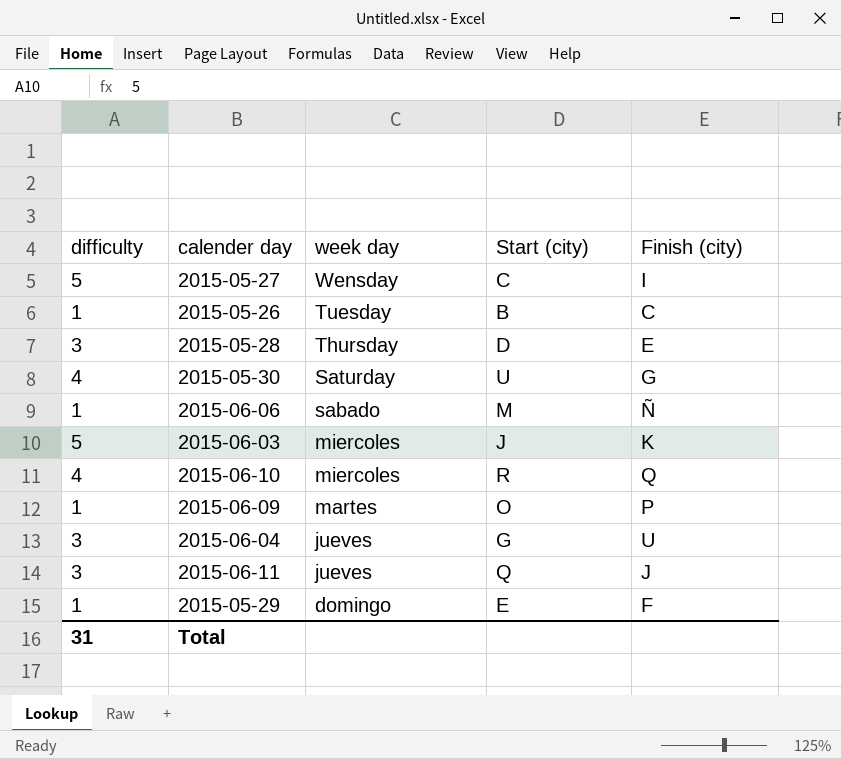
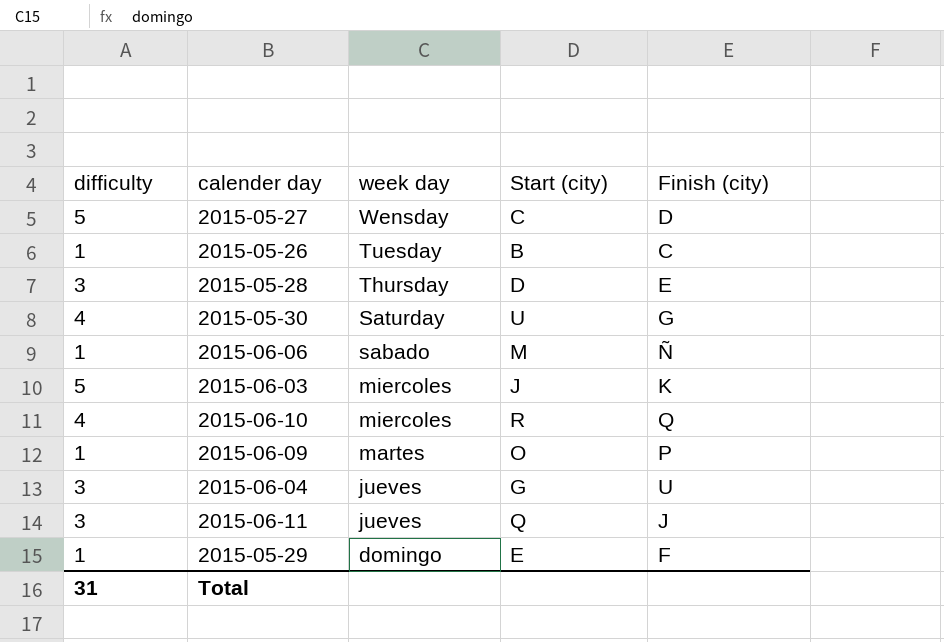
2015-05-27 | Finish (city): I -> D

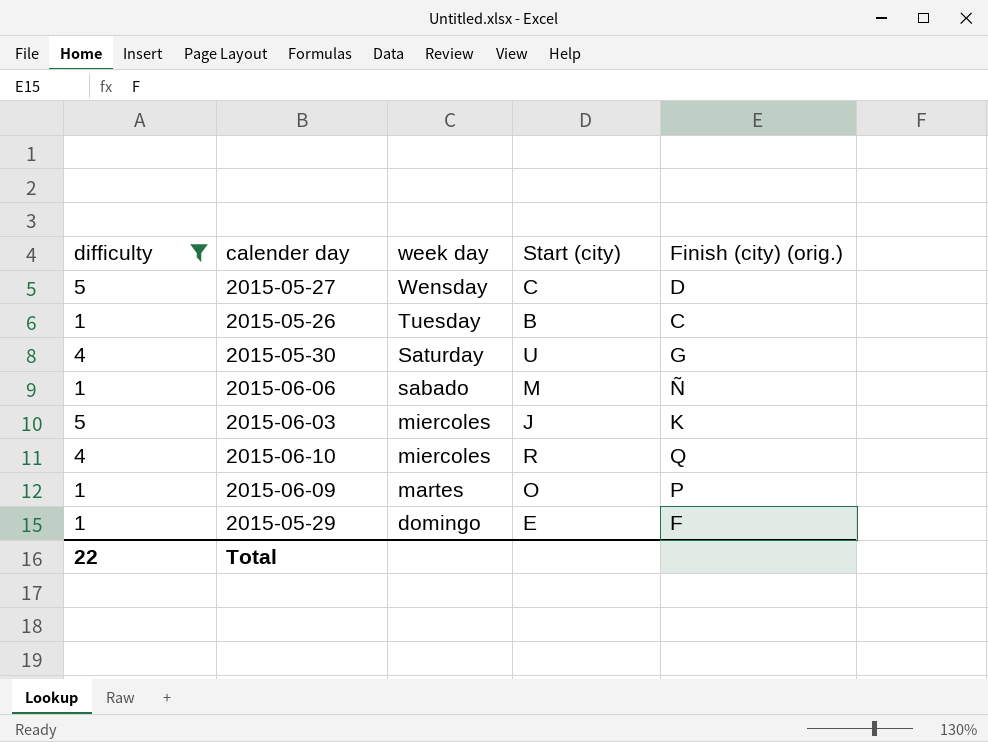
filter: none -> difficulty != 3
column name: Finish (city) -> Finish (city) (orig.)
Total | difficulty: 31 -> 22

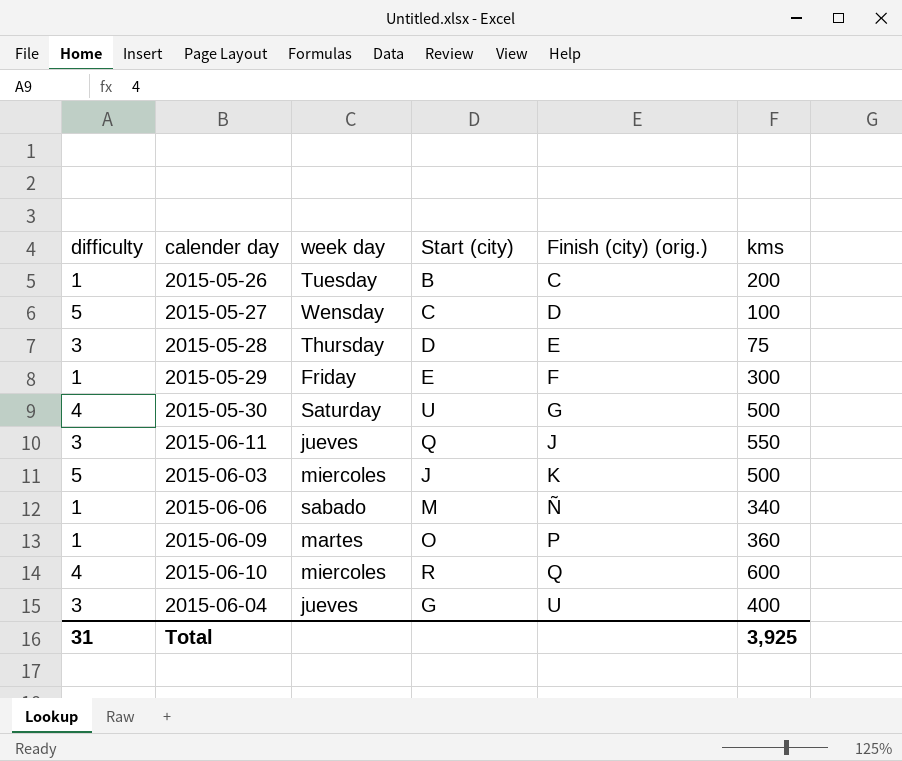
filter: difficulty != 3 -> none
row order: week day descending -> Finish (city) (orig.) ascending
column kms | position: none -> 6
2015-05-29 | week day: domingo -> Friday
Total | difficulty: 22 -> 31

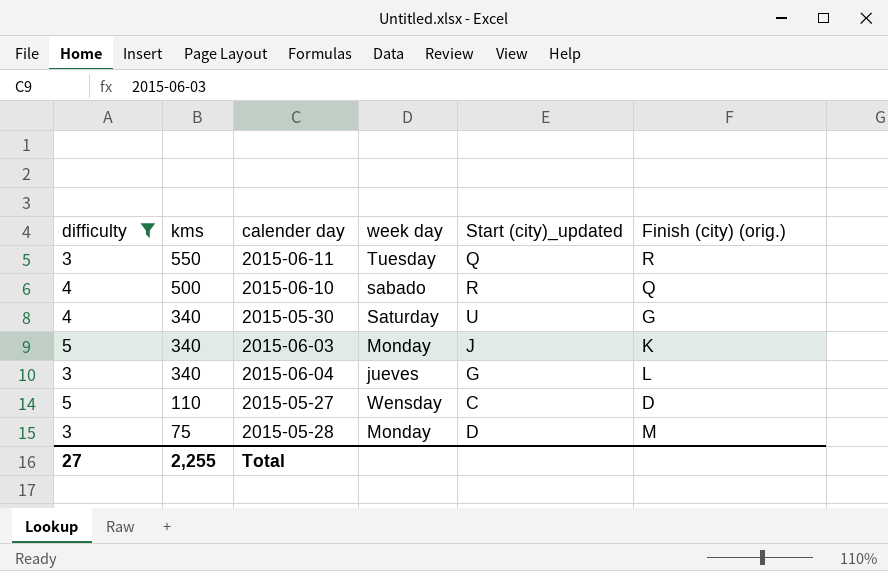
filter: none -> difficulty != 1
row order: Finish (city) (orig.) ascending -> kms descending
column kms | position: 6 -> 2
column name: Start (city) -> Start (city)_updated
2015-06-11 | week day: jueves -> Tuesday
2015-06-11 | Finish (city) (orig.): J -> R
2015-06-10 | kms: 600 -> 500
2015-06-10 | week day: miercoles -> sabado
2015-05-30 | kms: 500 -> 340
2015-06-03 | kms: 500 -> 340
2015-06-03 | week day: miercoles -> Monday
2015-06-04 | kms: 400 -> 340
2015-06-04 | Finish (city) (orig.): U -> L
2015-05-27 | kms: 100 -> 110
2015-05-28 | week day: Thursday -> Monday
2015-05-28 | Finish (city) (orig.): E -> M
Total | difficulty: 31 -> 27
Total | kms: 3,925 -> 2,255

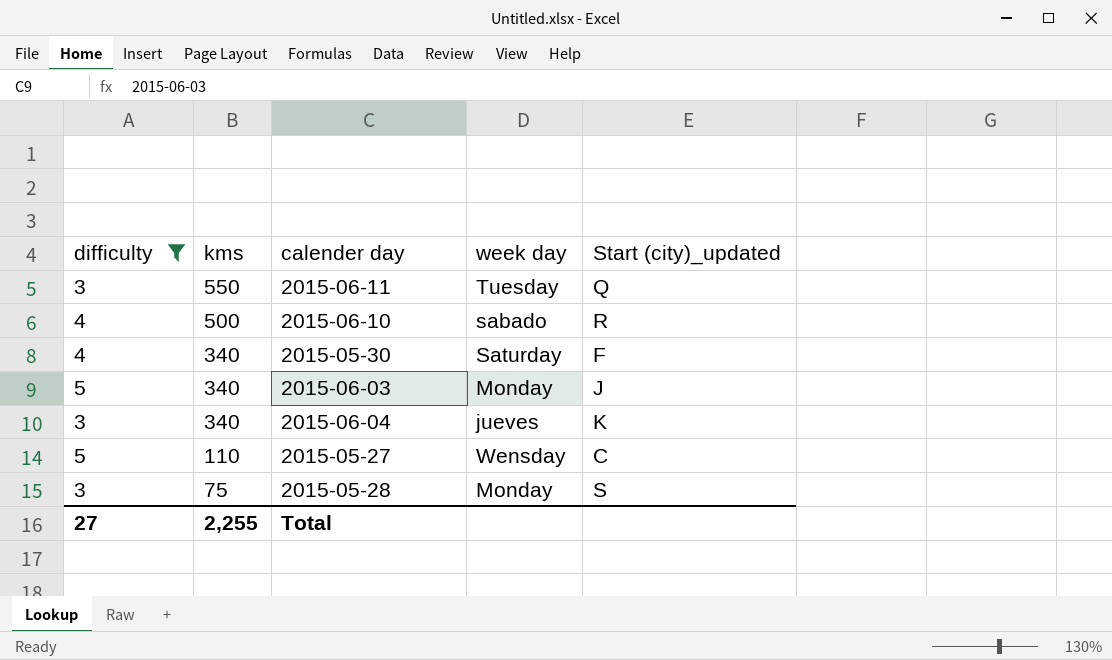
column Finish (city) (orig.) | position: 6 -> none
2015-05-30 | Start (city)_updated: U -> F
2015-06-04 | Start (city)_updated: G -> K
2015-05-28 | Start (city)_updated: D -> S

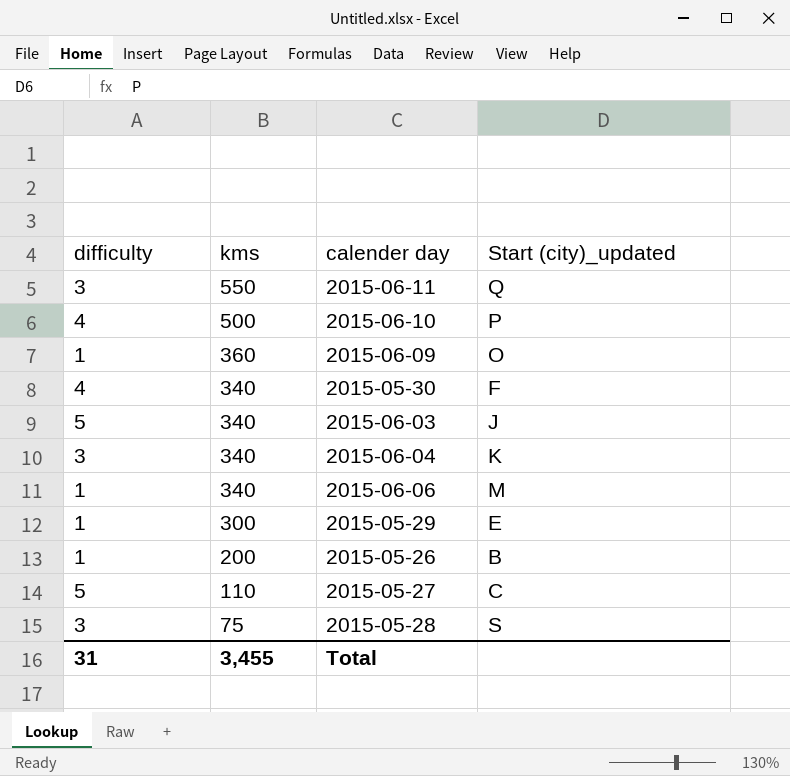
filter: difficulty != 1 -> none
column week day | position: 4 -> none
2015-06-10 | Start (city)_updated: R -> P
Total | difficulty: 27 -> 31
Total | kms: 2,255 -> 3,455

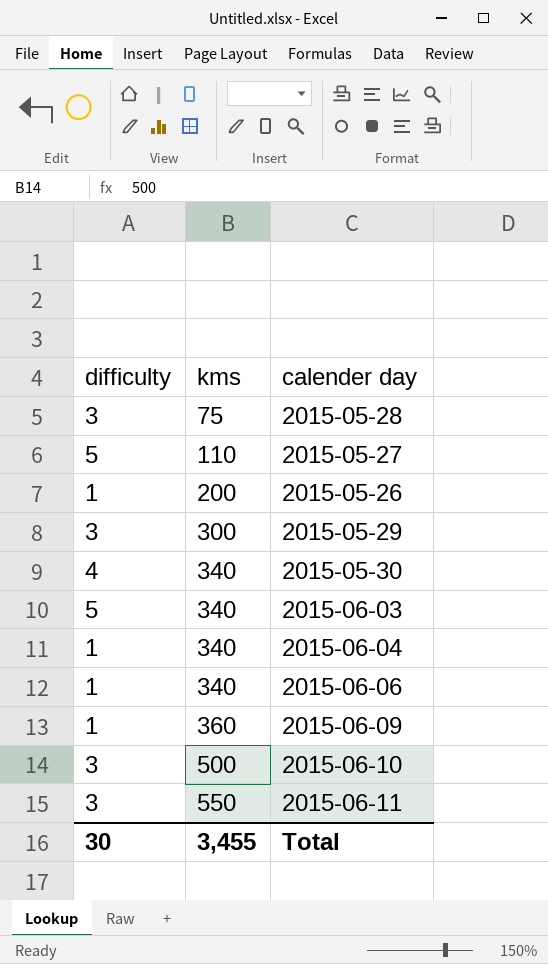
row order: kms descending -> kms ascending
column Start (city)_updated | position: 4 -> none
2015-05-29 | difficulty: 1 -> 3
2015-06-04 | difficulty: 3 -> 1
2015-06-10 | difficulty: 4 -> 3
Total | difficulty: 31 -> 30

